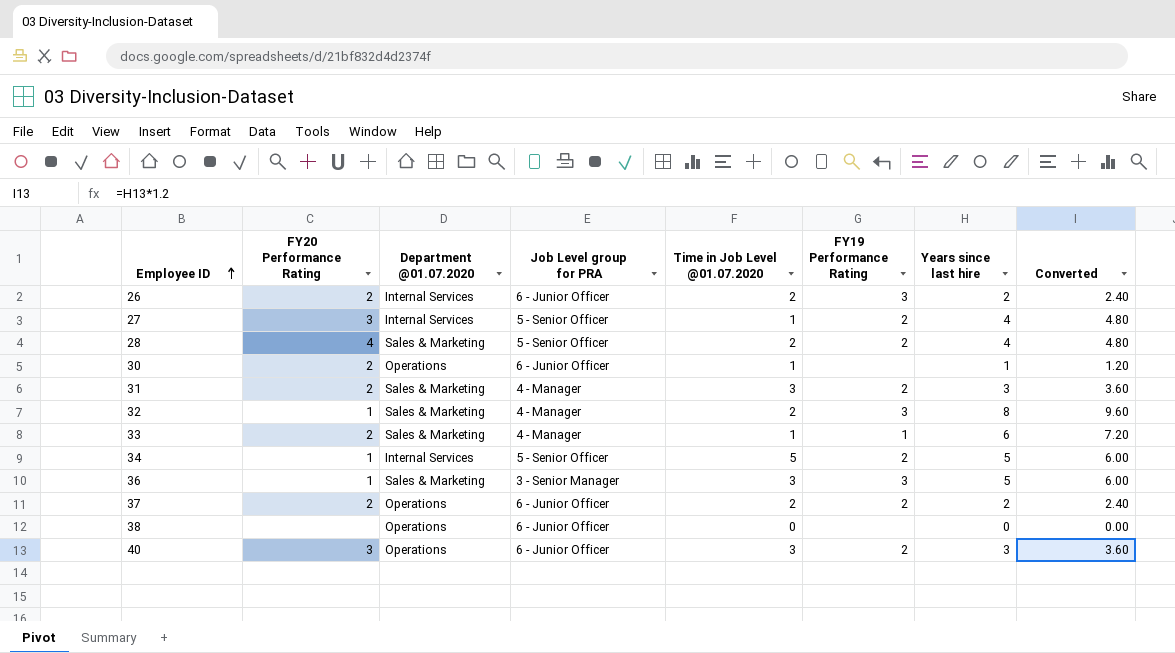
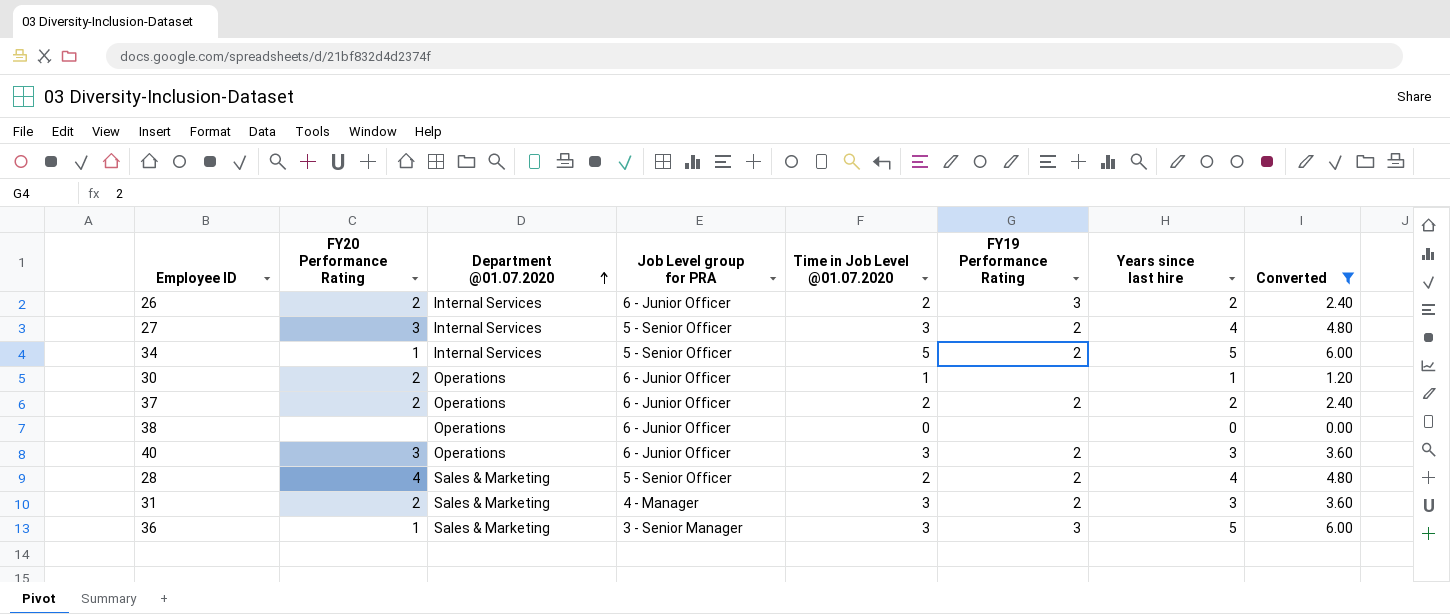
filter: none -> Converted <= 6.00
row order: Employee ID ascending -> Department @01.07.2020 ascending
27 | Time in Job Level @01.07.2020: 1 -> 3

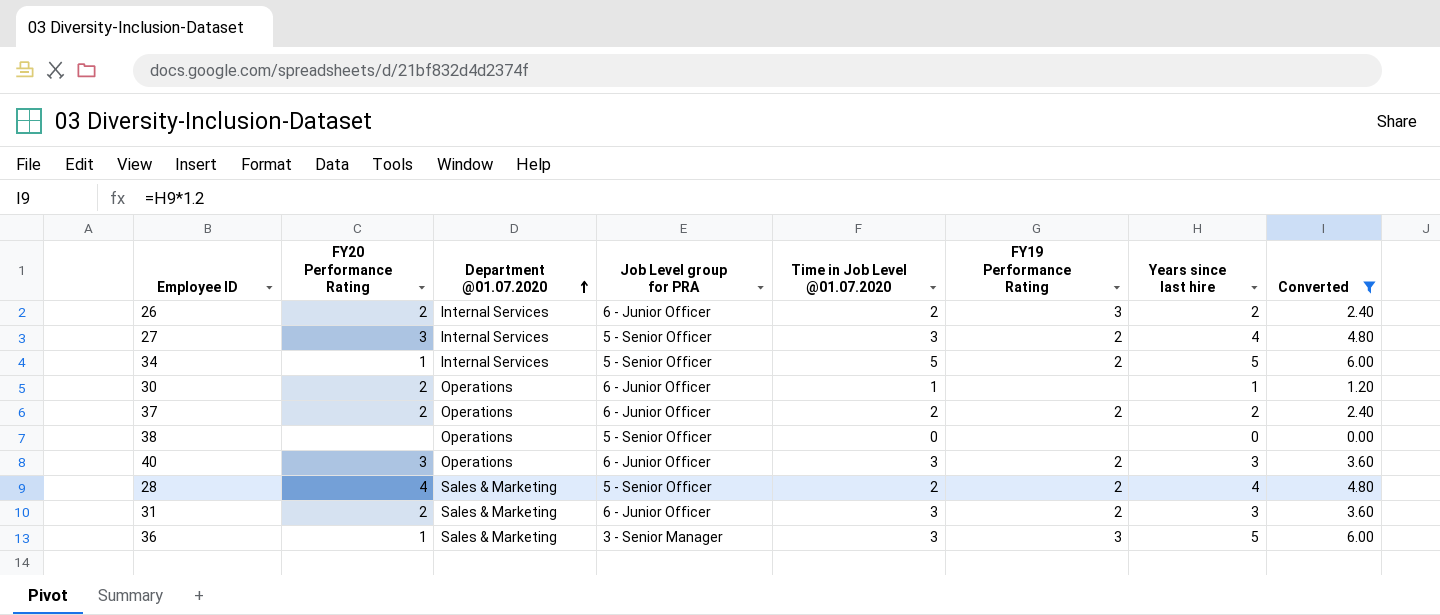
38 | Job Level group for PRA: 6 - Junior Officer -> 5 - Senior Officer
31 | Job Level group for PRA: 4 - Manager -> 6 - Junior Officer

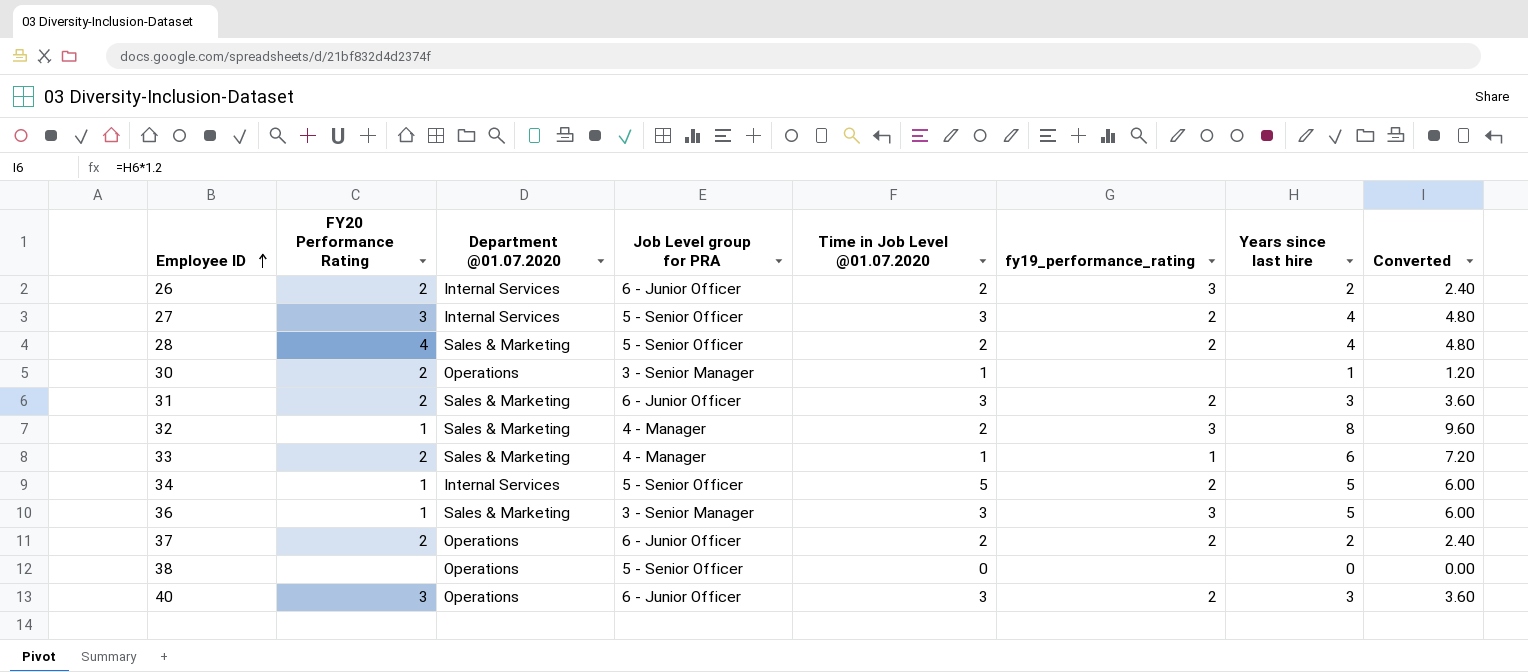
filter: Converted <= 6.00 -> none
row order: Department @01.07.2020 ascending -> Employee ID ascending
column name: FY19 Performance Rating -> fy19_performance_rating
30 | Job Level group for PRA: 6 - Junior Officer -> 3 - Senior Manager

